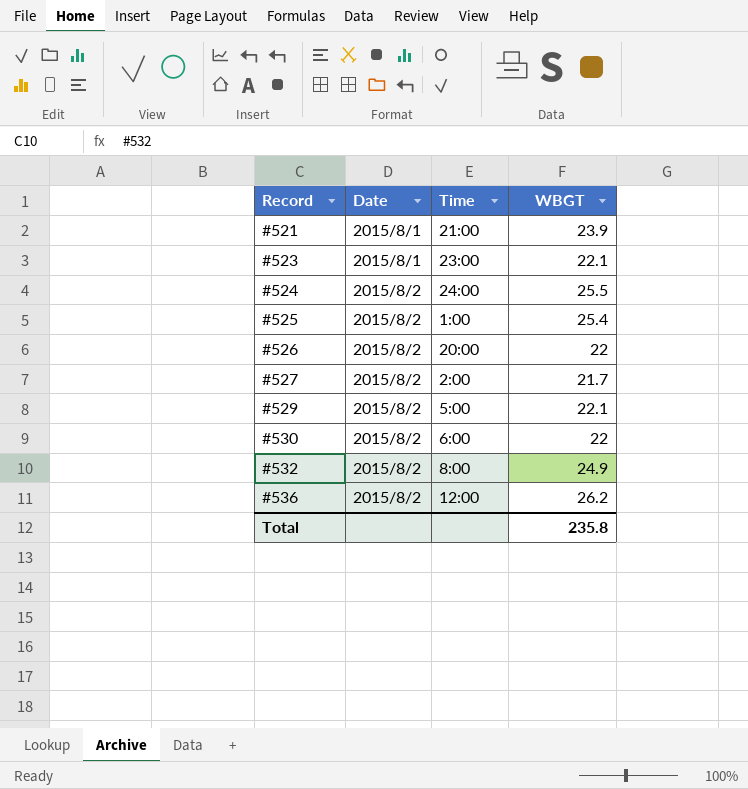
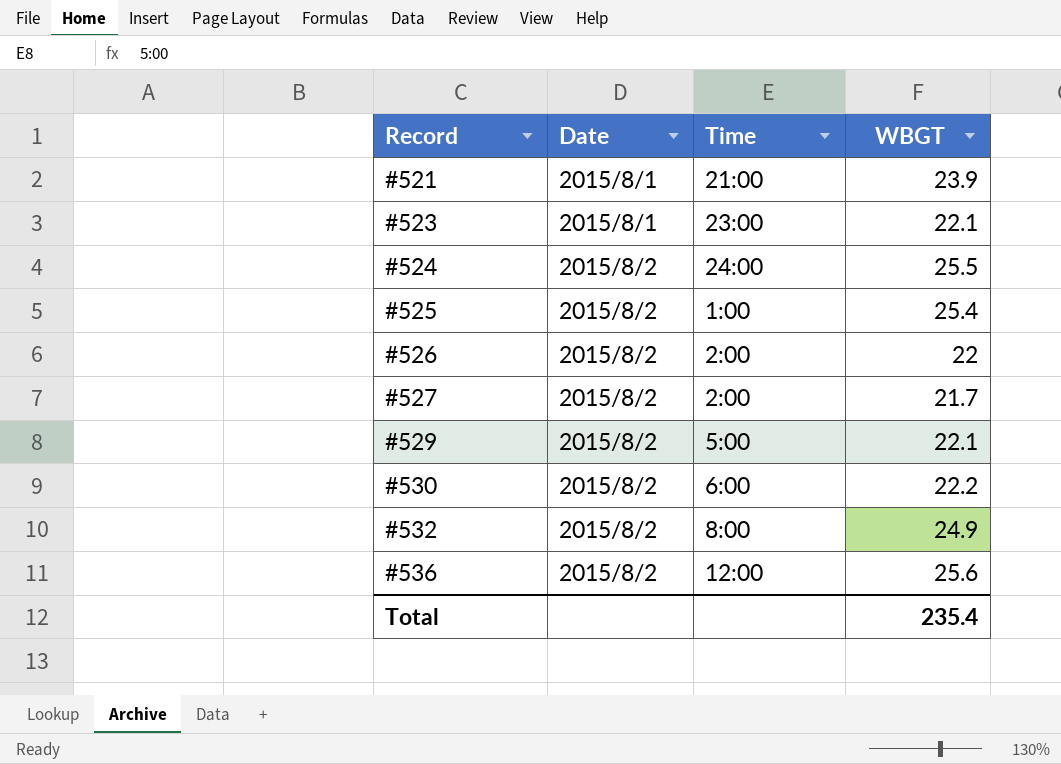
#526 | Time: 20:00 -> 2:00
#530 | WBGT: 22 -> 22.2
#536 | WBGT: 26.2 -> 25.6
Total | WBGT: 235.8 -> 235.4

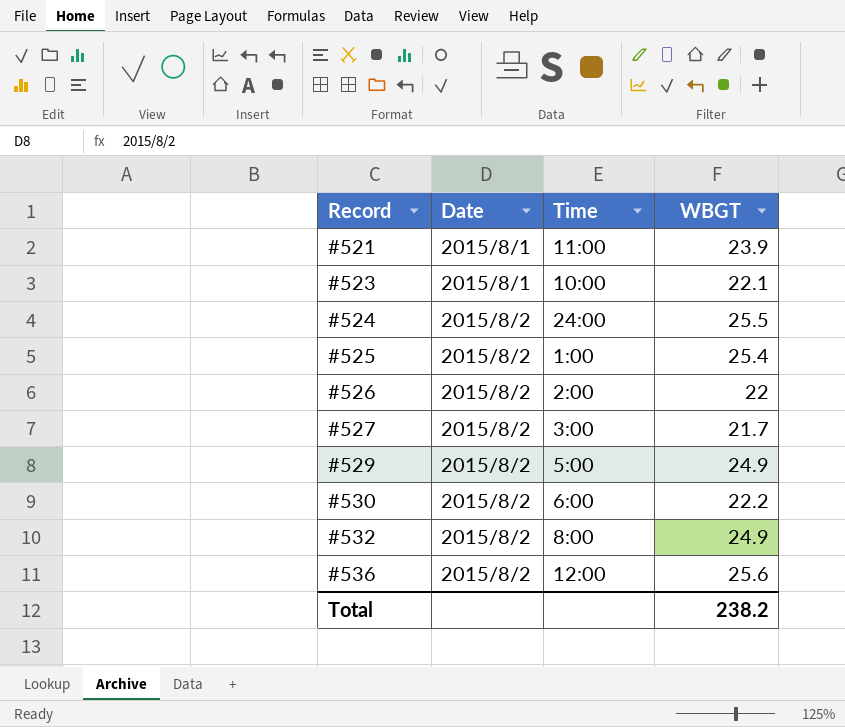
#521 | Time: 21:00 -> 11:00
#523 | Time: 23:00 -> 10:00
#527 | Time: 2:00 -> 3:00
#529 | WBGT: 22.1 -> 24.9
Total | WBGT: 235.4 -> 238.2

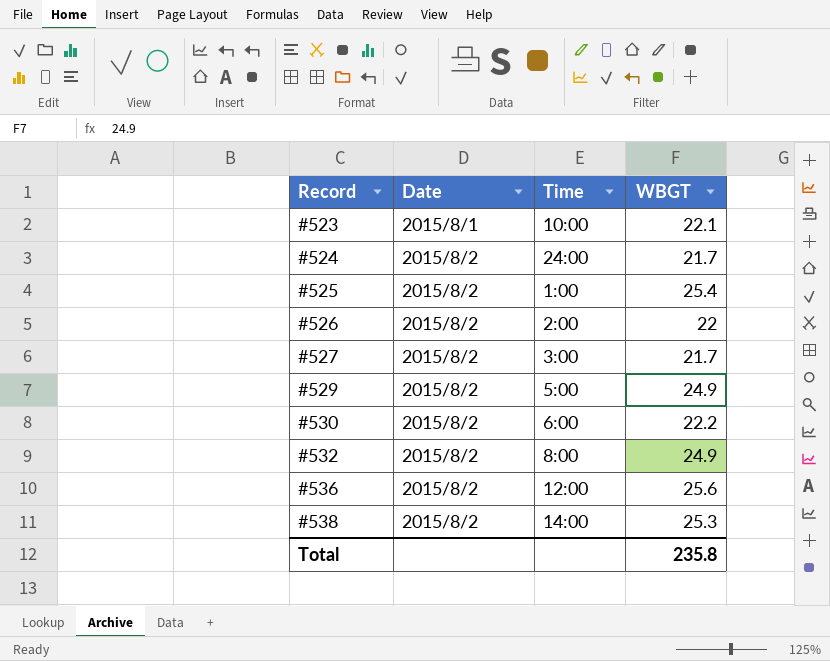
row #521: 2015/8/1 | 11:00 | 23.9 -> none
#524 | WBGT: 25.5 -> 21.7
row #538: none -> 2015/8/2 | 14:00 | 25.3
Total | WBGT: 238.2 -> 235.8

